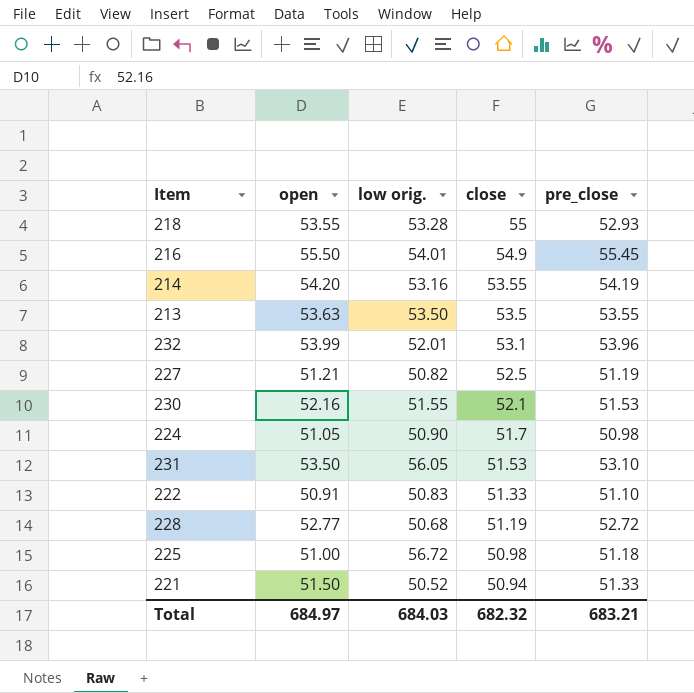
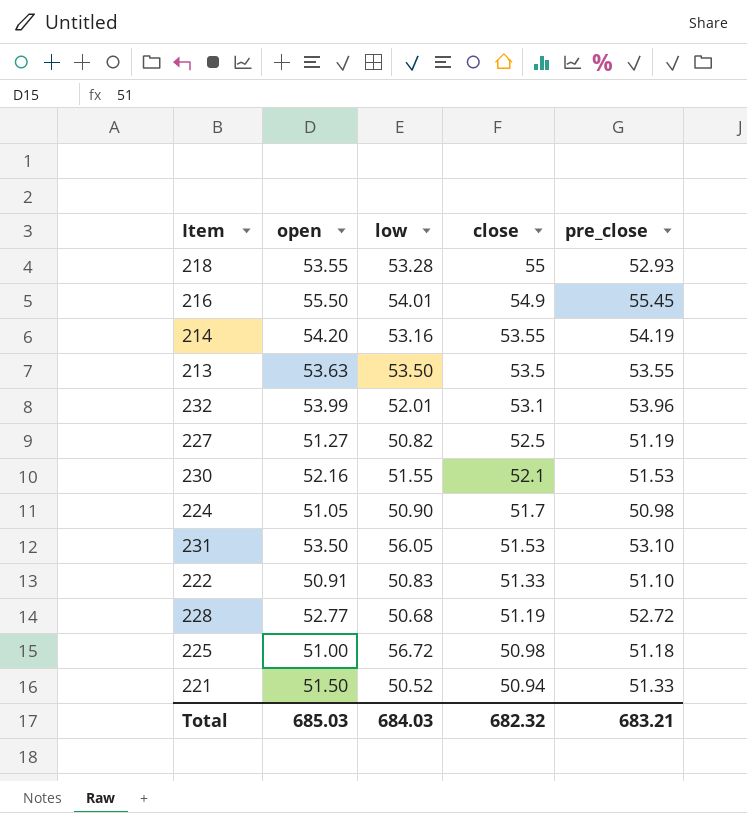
column name: low orig. -> low
227 | open: 51.21 -> 51.27
Total | open: 684.97 -> 685.03

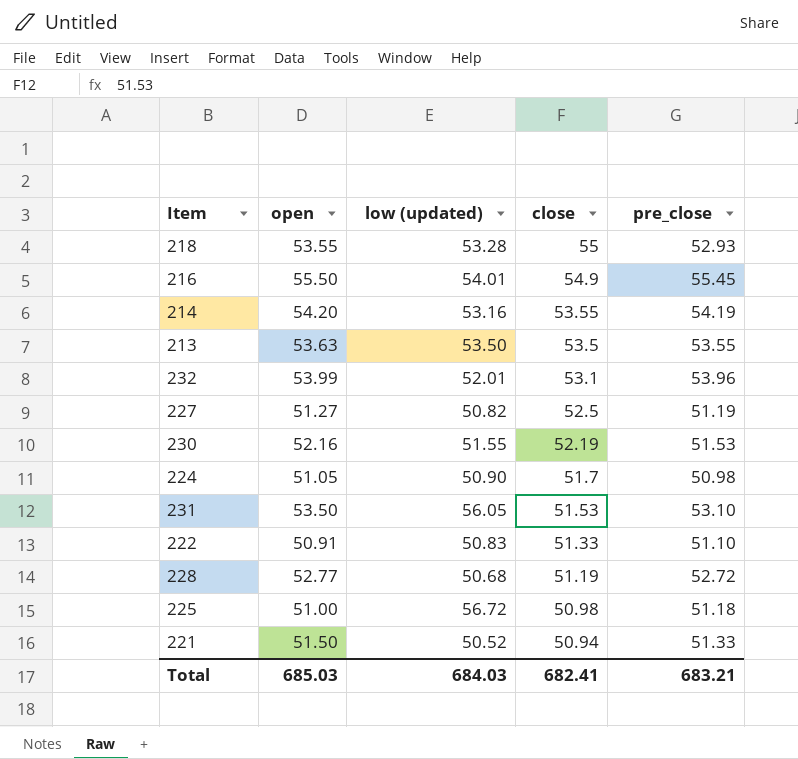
column name: low -> low (updated)
230 | close: 52.1 -> 52.19
Total | close: 682.32 -> 682.41

